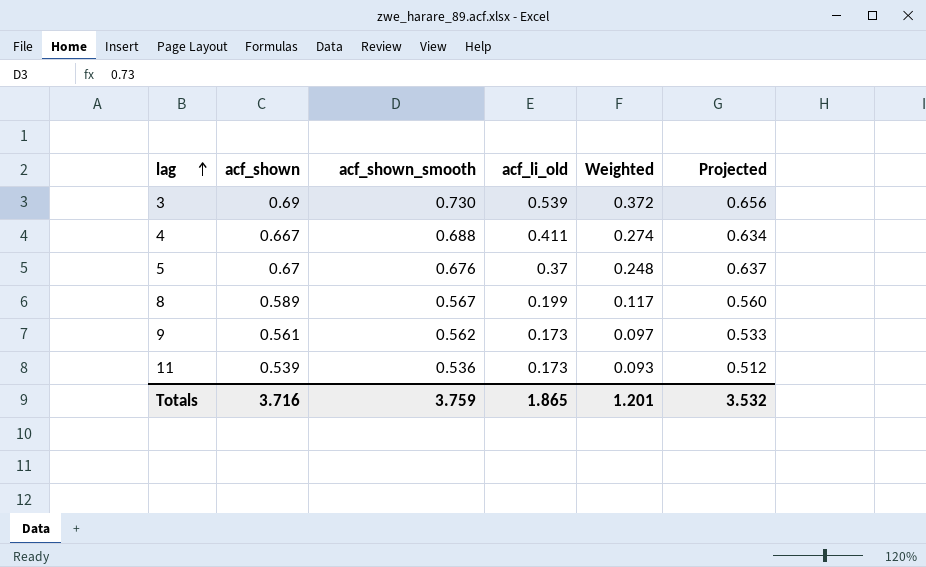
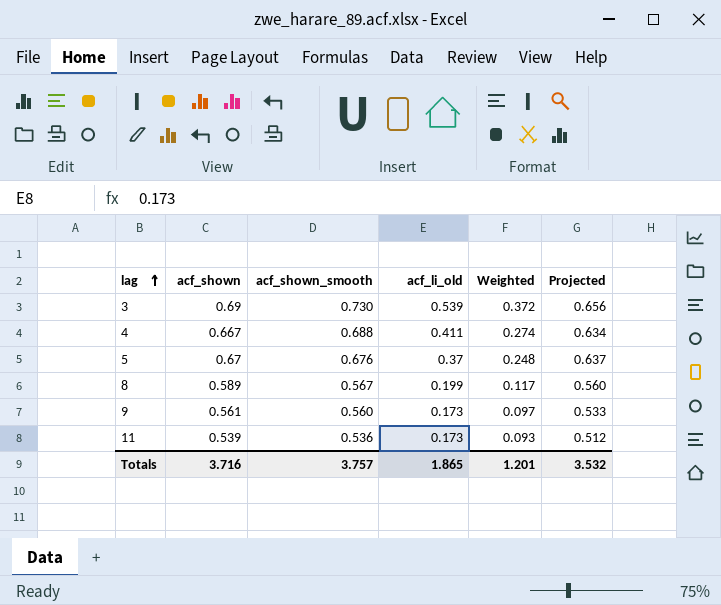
9 | acf_shown_smooth: 0.562 -> 0.560
Totals | acf_shown_smooth: 3.759 -> 3.757

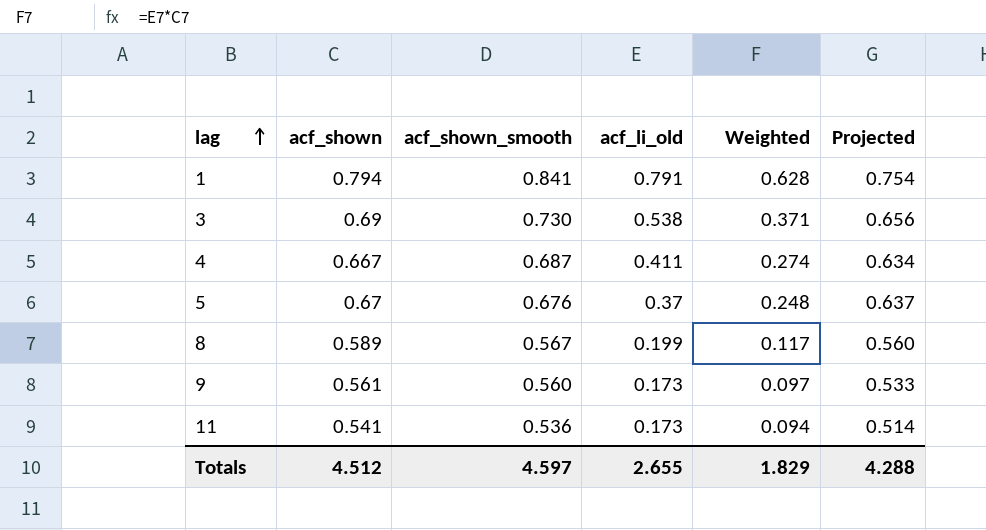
row 1: none -> 0.794 | 0.841 | 0.791 | 0.628 | 0.754
3 | acf_li_old: 0.539 -> 0.538
3 | Weighted: 0.372 -> 0.371
4 | acf_shown_smooth: 0.688 -> 0.687
11 | acf_shown: 0.539 -> 0.541
11 | Weighted: 0.093 -> 0.094
11 | Projected: 0.512 -> 0.514
Totals | acf_shown: 3.716 -> 4.512
Totals | acf_shown_smooth: 3.757 -> 4.597
Totals | acf_li_old: 1.865 -> 2.655
Totals | Weighted: 1.201 -> 1.829
Totals | Projected: 3.532 -> 4.288

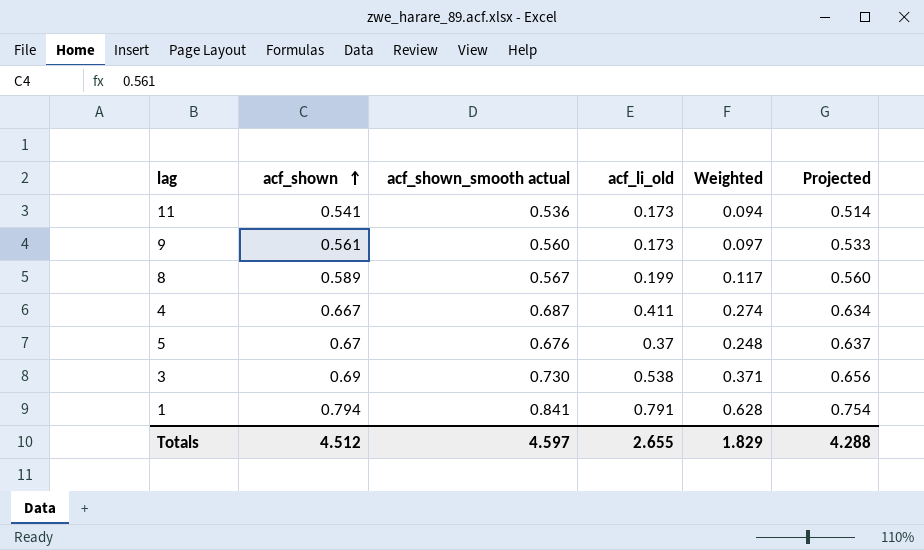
row order: lag ascending -> acf_shown ascending
column name: acf_shown_smooth -> acf_shown_smooth actual

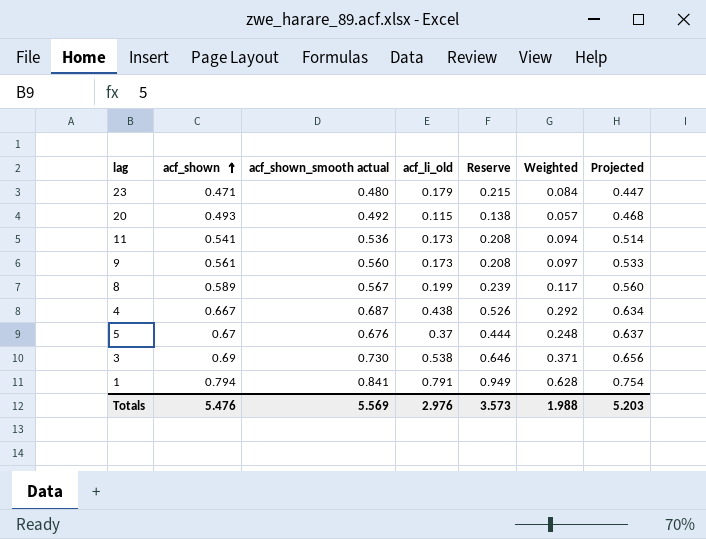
column Reserve | formula: none -> [acf_li_old] * 1.2
row 23: none -> 0.471 | 0.480 | 0.179 | 0.215 | 0.084 | 0.447
row 20: none -> 0.493 | 0.492 | 0.115 | 0.138 | 0.057 | 0.468
4 | acf_li_old: 0.411 -> 0.438
4 | Weighted: 0.274 -> 0.292
Totals | acf_shown: 4.512 -> 5.476
Totals | acf_shown_smooth actual: 4.597 -> 5.569
Totals | acf_li_old: 2.655 -> 2.976
Totals | Weighted: 1.829 -> 1.988
Totals | Projected: 4.288 -> 5.203

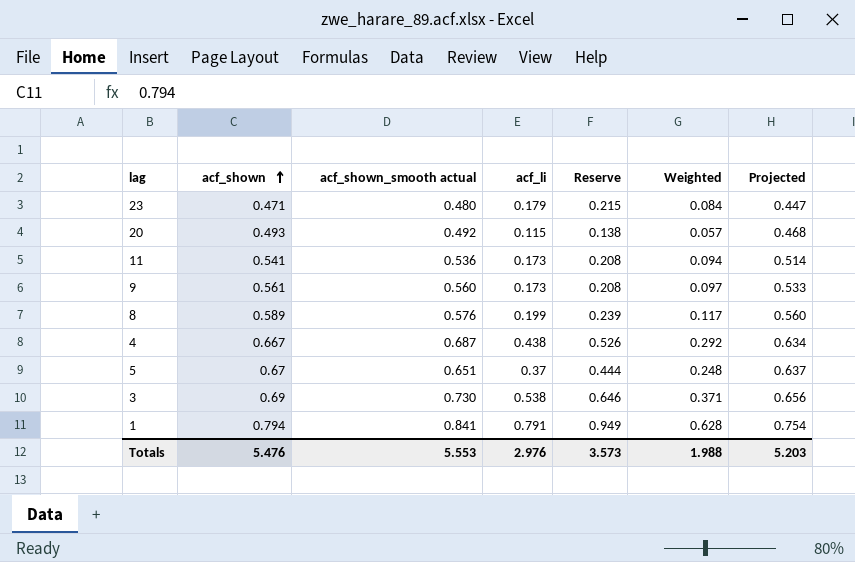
column name: acf_li_old -> acf_li
8 | acf_shown_smooth actual: 0.567 -> 0.576
5 | acf_shown_smooth actual: 0.676 -> 0.651
Totals | acf_shown_smooth actual: 5.569 -> 5.553

